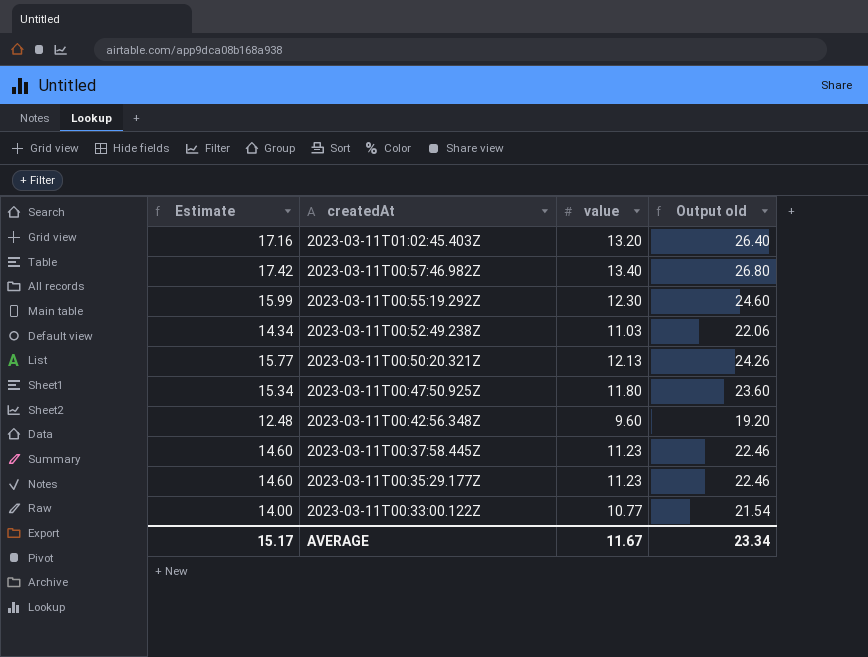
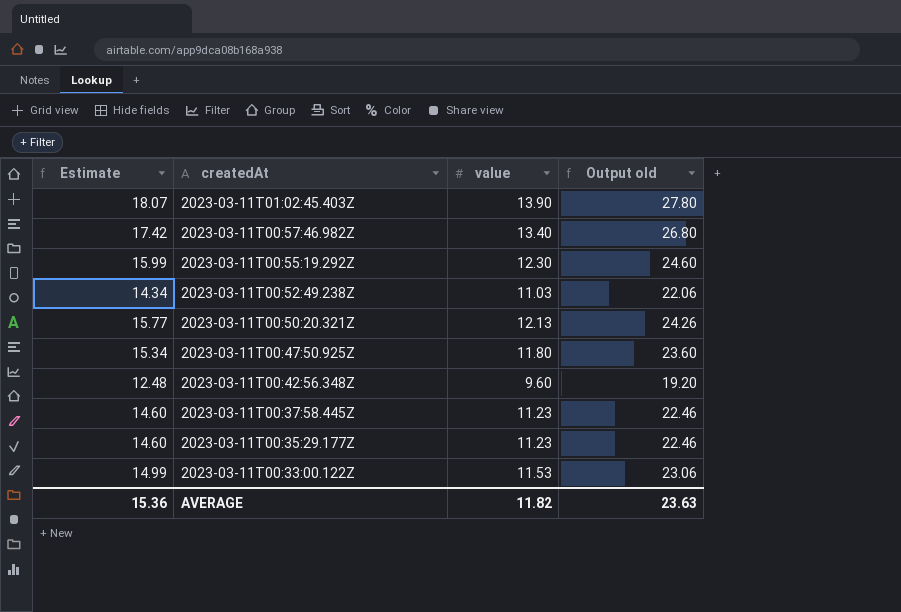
2023-03-11T01:02:45.403Z | Estimate: 17.16 -> 18.07
2023-03-11T01:02:45.403Z | value: 13.20 -> 13.90
2023-03-11T01:02:45.403Z | Output old: 26.40 -> 27.80
2023-03-11T00:33:00.122Z | Estimate: 14.00 -> 14.99
2023-03-11T00:33:00.122Z | value: 10.77 -> 11.53
2023-03-11T00:33:00.122Z | Output old: 21.54 -> 23.06
AVERAGE | Estimate: 15.17 -> 15.36
AVERAGE | value: 11.67 -> 11.82
AVERAGE | Output old: 23.34 -> 23.63

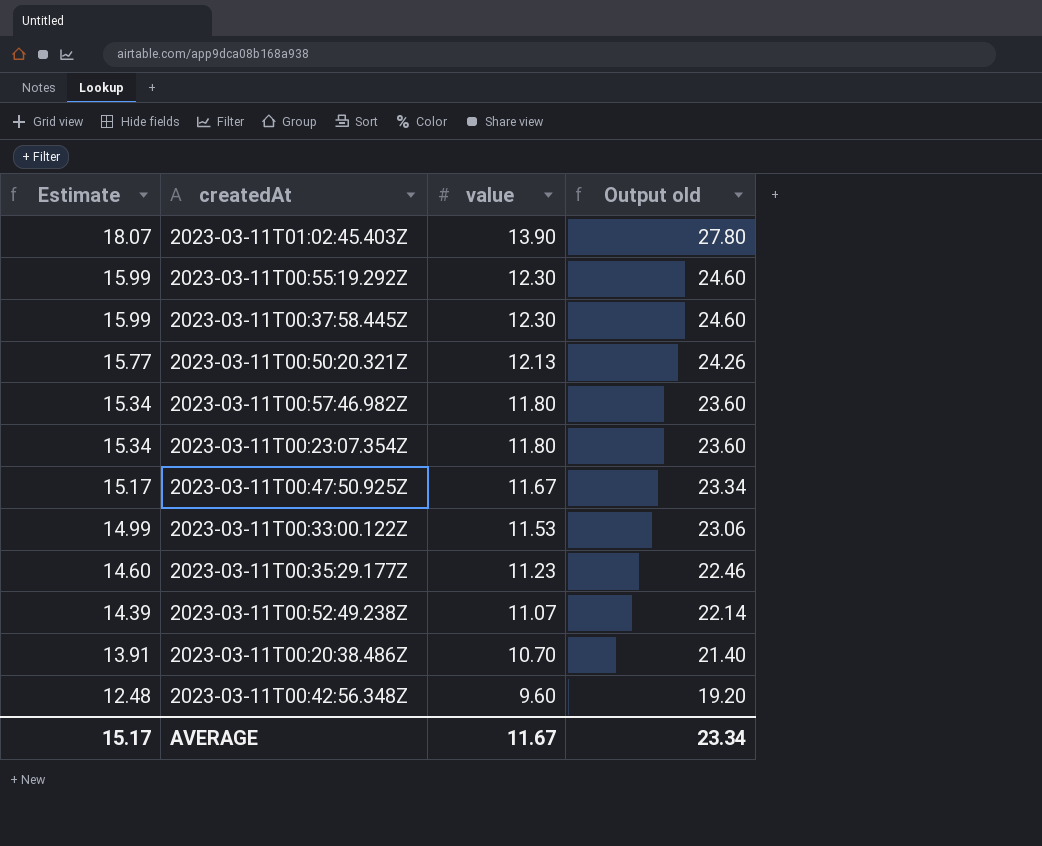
row order: createdAt descending -> Estimate descending
2023-03-11T00:37:58.445Z | Estimate: 14.60 -> 15.99
2023-03-11T00:37:58.445Z | value: 11.23 -> 12.30
2023-03-11T00:37:58.445Z | Output old: 22.46 -> 24.60
2023-03-11T00:57:46.982Z | Estimate: 17.42 -> 15.34
2023-03-11T00:57:46.982Z | value: 13.40 -> 11.80
2023-03-11T00:57:46.982Z | Output old: 26.80 -> 23.60
row 2023-03-11T00:23:07.354Z: none -> 15.34 | 11.80 | 23.60
2023-03-11T00:47:50.925Z | Estimate: 15.34 -> 15.17
2023-03-11T00:47:50.925Z | value: 11.80 -> 11.67
2023-03-11T00:47:50.925Z | Output old: 23.60 -> 23.34
2023-03-11T00:52:49.238Z | Estimate: 14.34 -> 14.39
2023-03-11T00:52:49.238Z | value: 11.03 -> 11.07
2023-03-11T00:52:49.238Z | Output old: 22.06 -> 22.14
row 2023-03-11T00:20:38.486Z: none -> 13.91 | 10.70 | 21.40
AVERAGE | Estimate: 15.36 -> 15.17
AVERAGE | value: 11.82 -> 11.67
AVERAGE | Output old: 23.63 -> 23.34

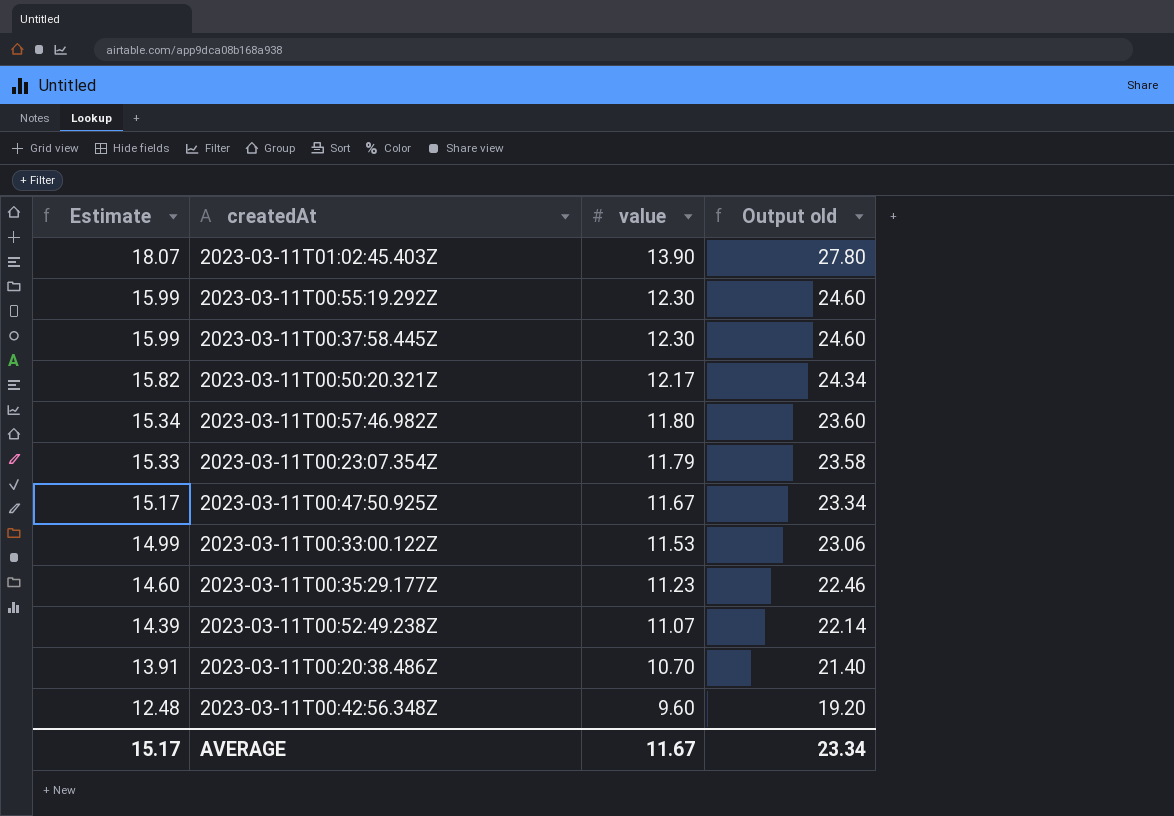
2023-03-11T00:50:20.321Z | Estimate: 15.77 -> 15.82
2023-03-11T00:50:20.321Z | value: 12.13 -> 12.17
2023-03-11T00:50:20.321Z | Output old: 24.26 -> 24.34
2023-03-11T00:23:07.354Z | Estimate: 15.34 -> 15.33
2023-03-11T00:23:07.354Z | value: 11.80 -> 11.79
2023-03-11T00:23:07.354Z | Output old: 23.60 -> 23.58

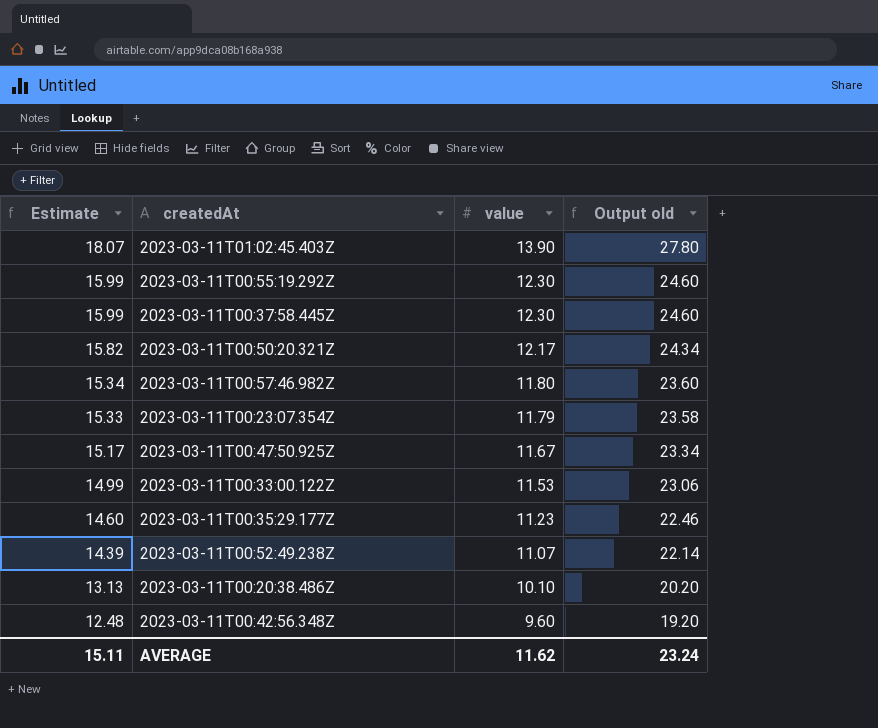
2023-03-11T00:20:38.486Z | Estimate: 13.91 -> 13.13
2023-03-11T00:20:38.486Z | value: 10.70 -> 10.10
2023-03-11T00:20:38.486Z | Output old: 21.40 -> 20.20
AVERAGE | Estimate: 15.17 -> 15.11
AVERAGE | value: 11.67 -> 11.62
AVERAGE | Output old: 23.34 -> 23.24

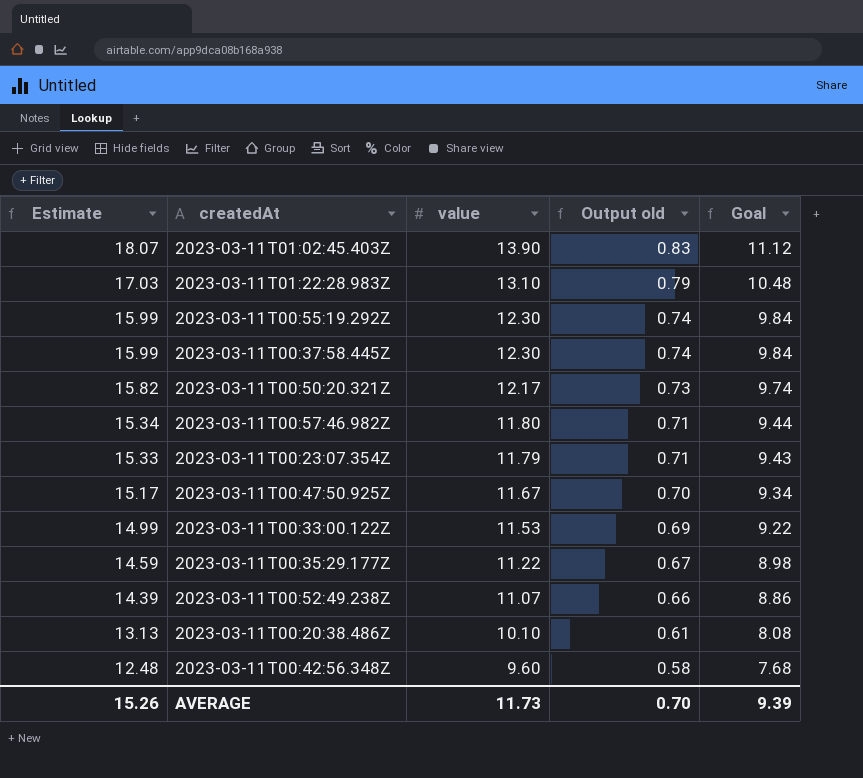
column Output old | formula: [value] * 2 -> [value] * 0.06
column Goal | formula: none -> [value] * 0.8
row 2023-03-11T01:22:28.983Z: none -> 17.03 | 13.10 | 0.79 | 10.48
2023-03-11T00:35:29.177Z | Estimate: 14.60 -> 14.59
2023-03-11T00:35:29.177Z | value: 11.23 -> 11.22
AVERAGE | Estimate: 15.11 -> 15.26
AVERAGE | value: 11.62 -> 11.73
AVERAGE | Output old: 23.24 -> 0.70

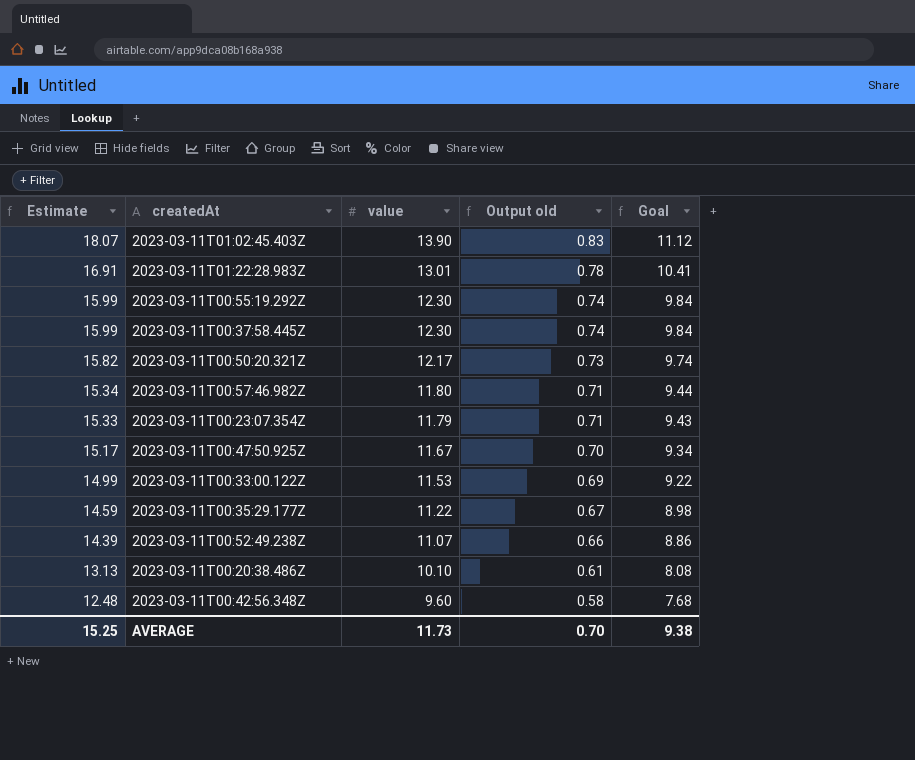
2023-03-11T01:22:28.983Z | Estimate: 17.03 -> 16.91
2023-03-11T01:22:28.983Z | value: 13.10 -> 13.01
2023-03-11T01:22:28.983Z | Output old: 0.79 -> 0.78
2023-03-11T01:22:28.983Z | Goal: 10.48 -> 10.41
AVERAGE | Estimate: 15.26 -> 15.25
AVERAGE | Goal: 9.39 -> 9.38

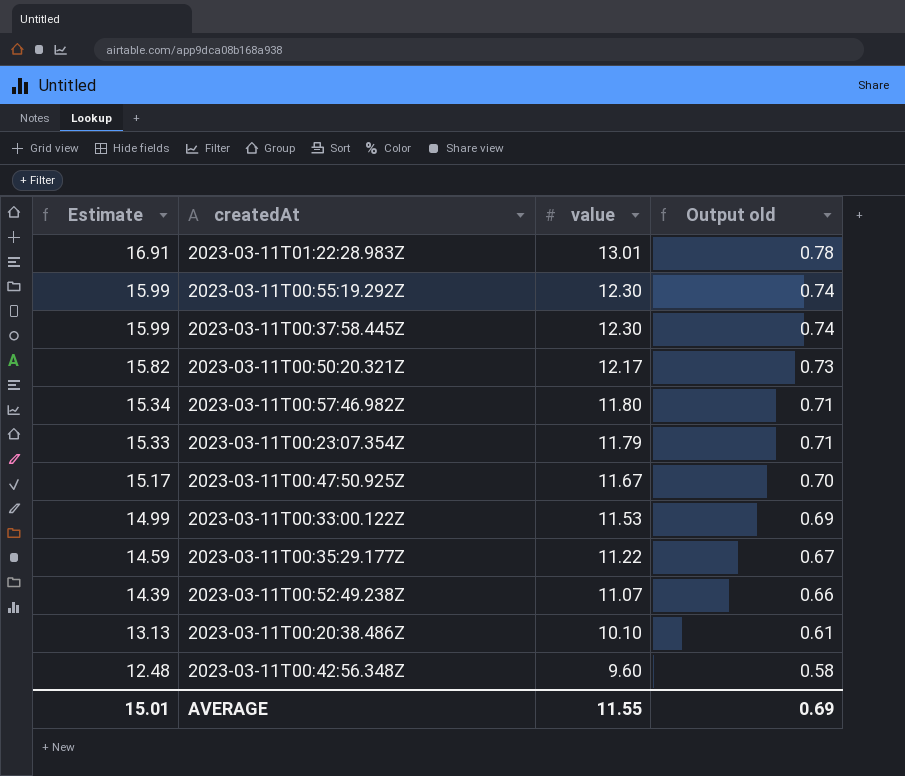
column Goal | formula: [value] * 0.8 -> none
row 2023-03-11T01:02:45.403Z: 18.07 | 13.90 | 0.83 | 11.12 -> none
AVERAGE | Estimate: 15.25 -> 15.01
AVERAGE | value: 11.73 -> 11.55
AVERAGE | Output old: 0.70 -> 0.69

